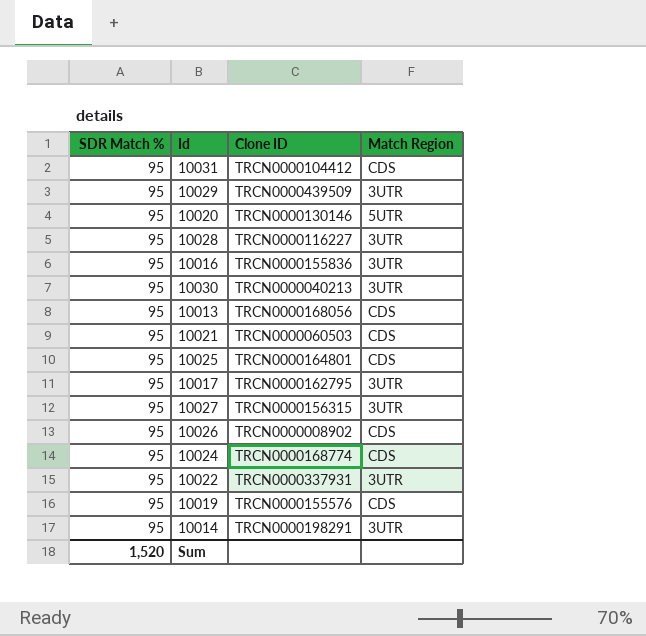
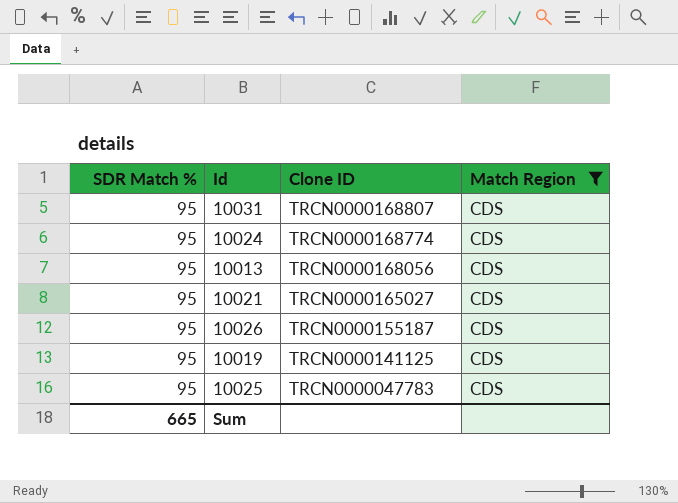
filter: none -> Match Region = CDS
row order: none -> Clone ID descending
10031 | Clone ID: TRCN0000104412 -> TRCN0000168807
10021 | Clone ID: TRCN0000060503 -> TRCN0000165027
10026 | Clone ID: TRCN0000008902 -> TRCN0000155187
10019 | Clone ID: TRCN0000155576 -> TRCN0000141125
10025 | Clone ID: TRCN0000164801 -> TRCN0000047783
Sum | SDR Match %: 1,520 -> 665

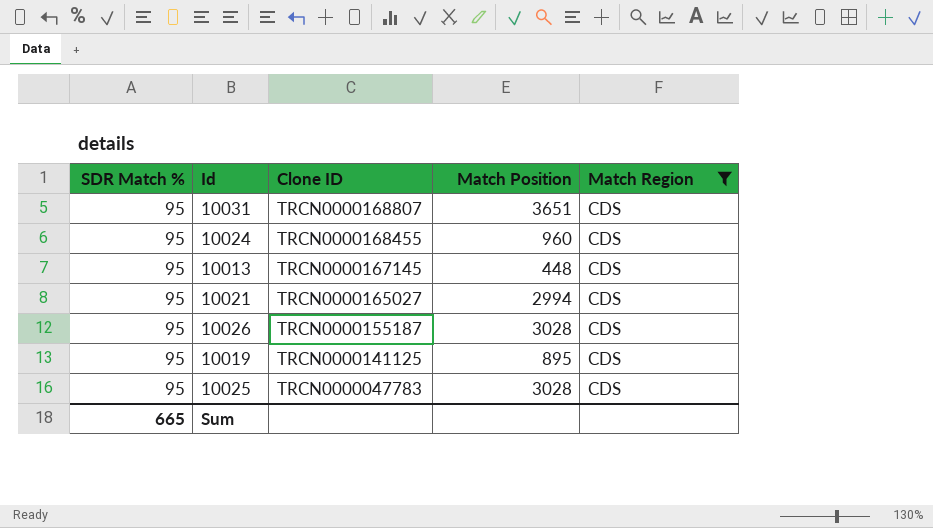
column Match Position | position: none -> 4
10024 | Clone ID: TRCN0000168774 -> TRCN0000168455
10013 | Clone ID: TRCN0000168056 -> TRCN0000167145

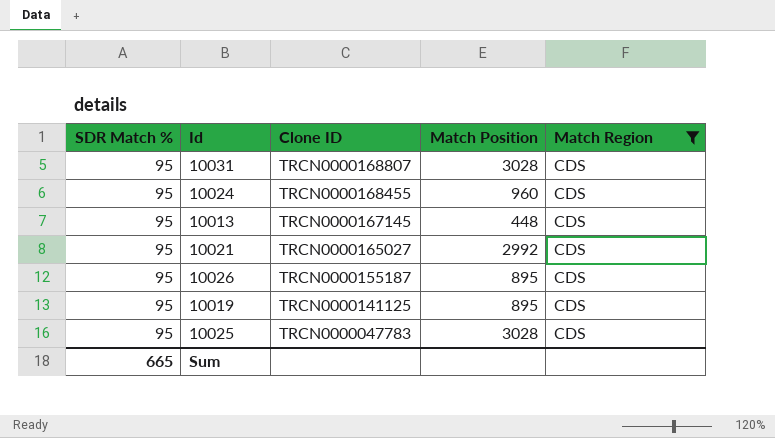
10031 | Match Position: 3651 -> 3028
10021 | Match Position: 2994 -> 2992
10026 | Match Position: 3028 -> 895

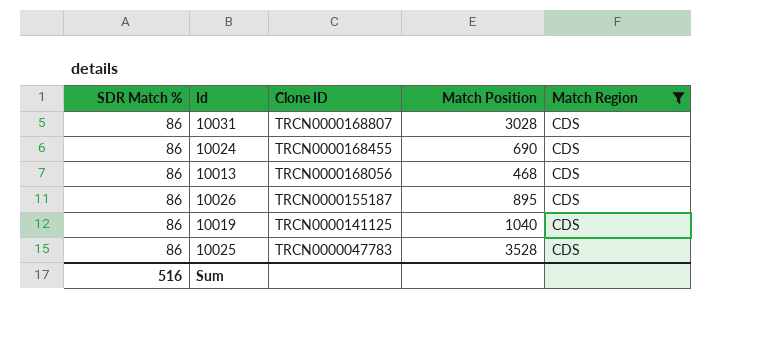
row 10021: 95 | TRCN0000165027 | 2992 | CDS -> none
10031 | SDR Match %: 95 -> 86
10024 | SDR Match %: 95 -> 86
10024 | Match Position: 960 -> 690
10013 | SDR Match %: 95 -> 86
10013 | Clone ID: TRCN0000167145 -> TRCN0000168056
10013 | Match Position: 448 -> 468
10026 | SDR Match %: 95 -> 86
10019 | SDR Match %: 95 -> 86
10019 | Match Position: 895 -> 1040
10025 | SDR Match %: 95 -> 86
10025 | Match Position: 3028 -> 3528
Sum | SDR Match %: 665 -> 516

